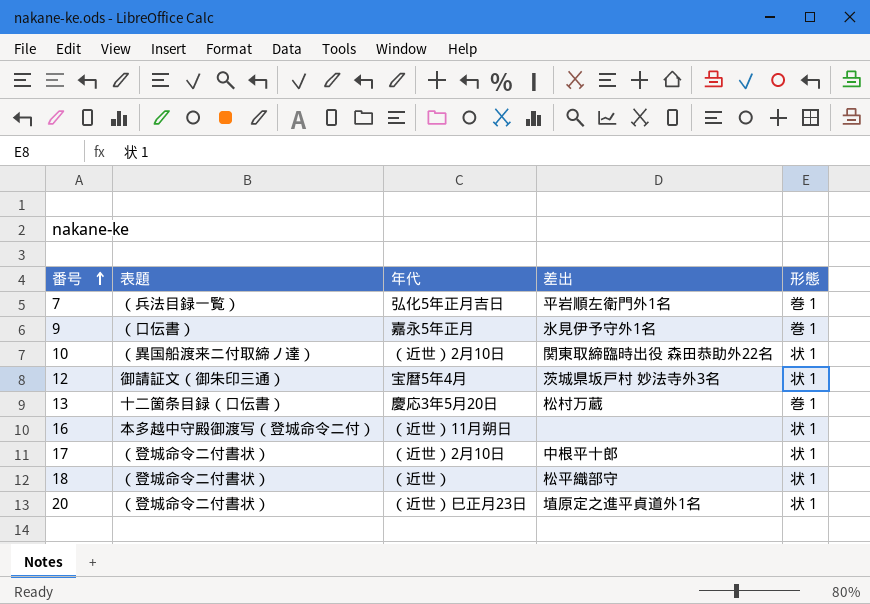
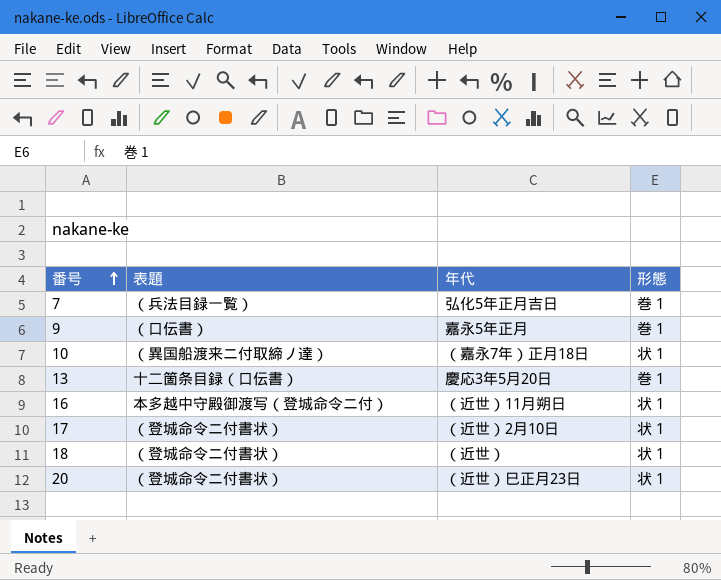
column 差出 | position: 4 -> none
row 12: 御請証文（御朱印三通） | 宝暦5年4月 | 茨城県坂戸村 妙法寺外3名 | 状 1 -> none
10 | 年代: （近世）2月10日 -> （嘉永7年）正月18日

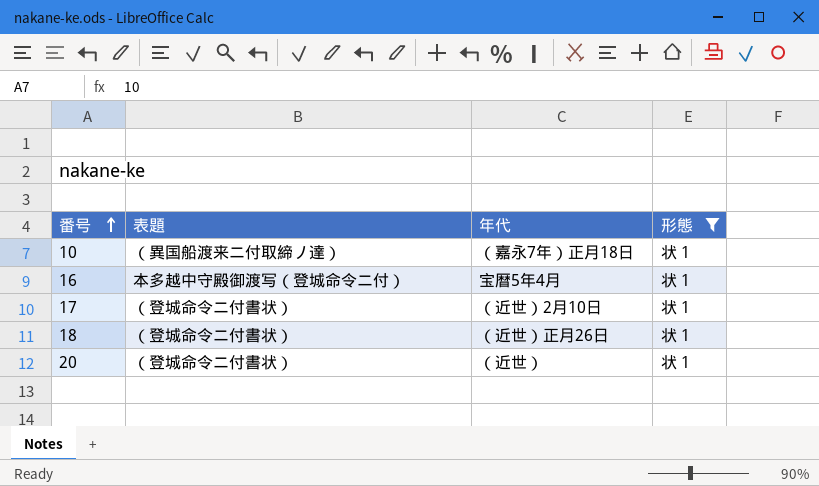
filter: none -> 形態 = 状 1
16 | 年代: （近世）11月朔日 -> 宝暦5年4月
18 | 年代: （近世） -> （近世）正月26日
20 | 年代: （近世）巳正月23日 -> （近世）

